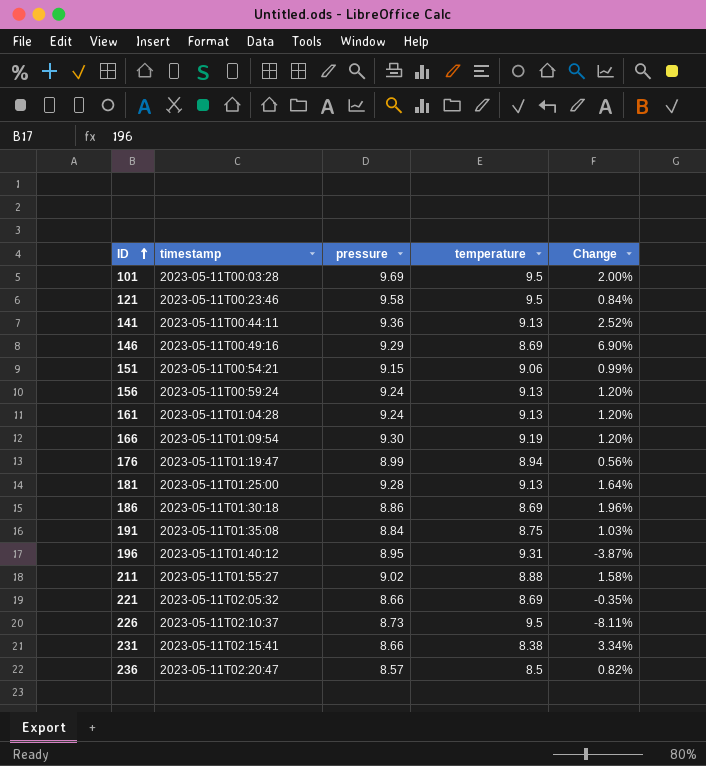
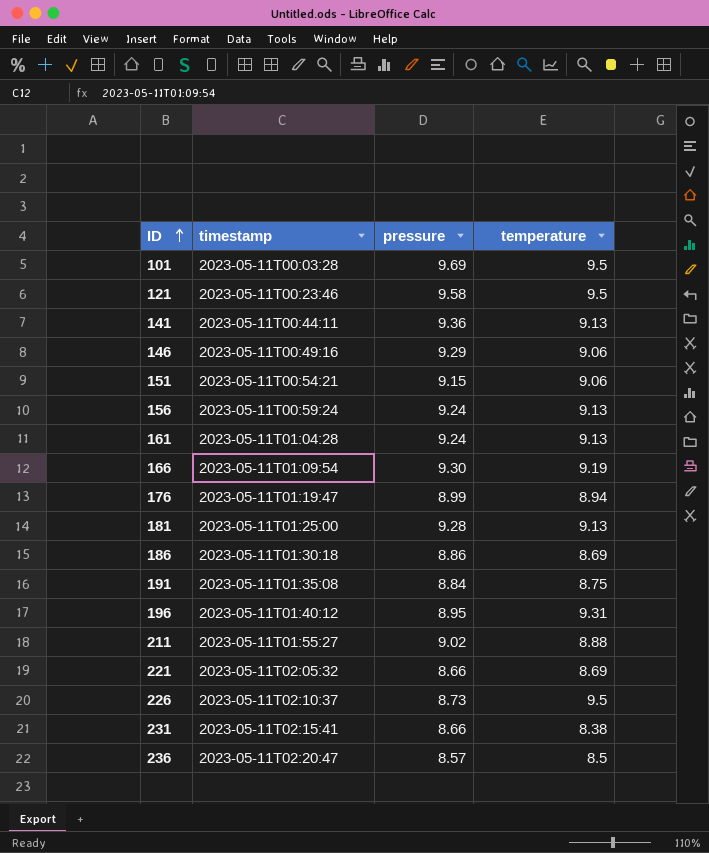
column Change | formula: ([pressure] - [temperature]) / [temperature] -> none
146 | temperature: 8.69 -> 9.06

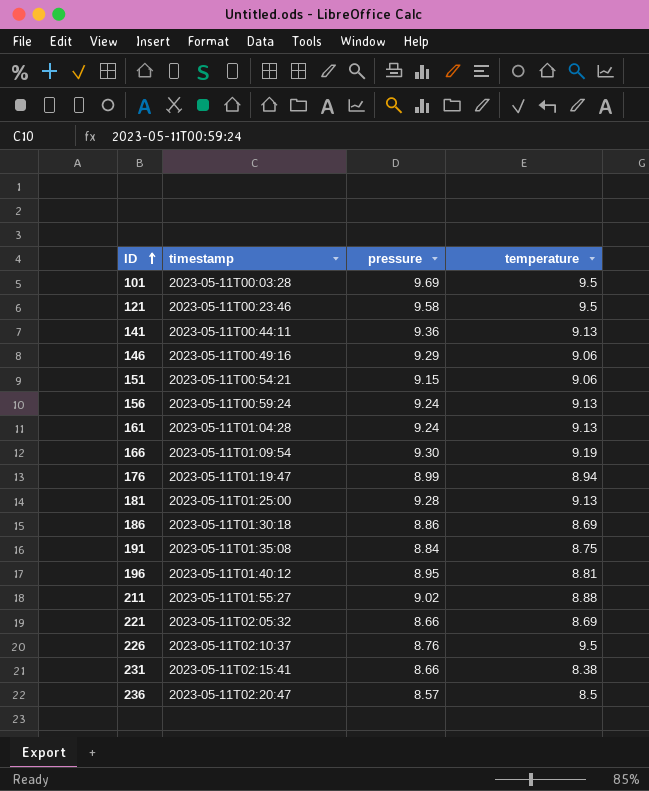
196 | temperature: 9.31 -> 8.81
226 | pressure: 8.73 -> 8.76

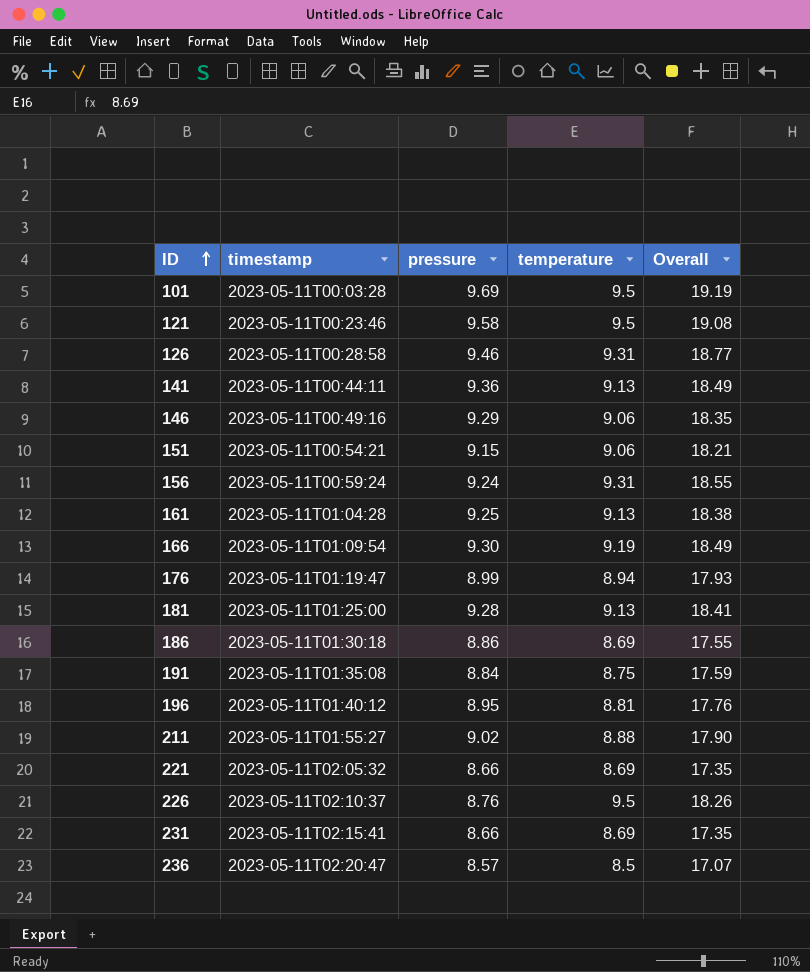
column Overall | formula: none -> [pressure] + [temperature]
row 126: none -> 2023-05-11T00:28:58 | 9.46 | 9.31 | 18.77
156 | temperature: 9.13 -> 9.31
161 | pressure: 9.24 -> 9.25
231 | temperature: 8.38 -> 8.69

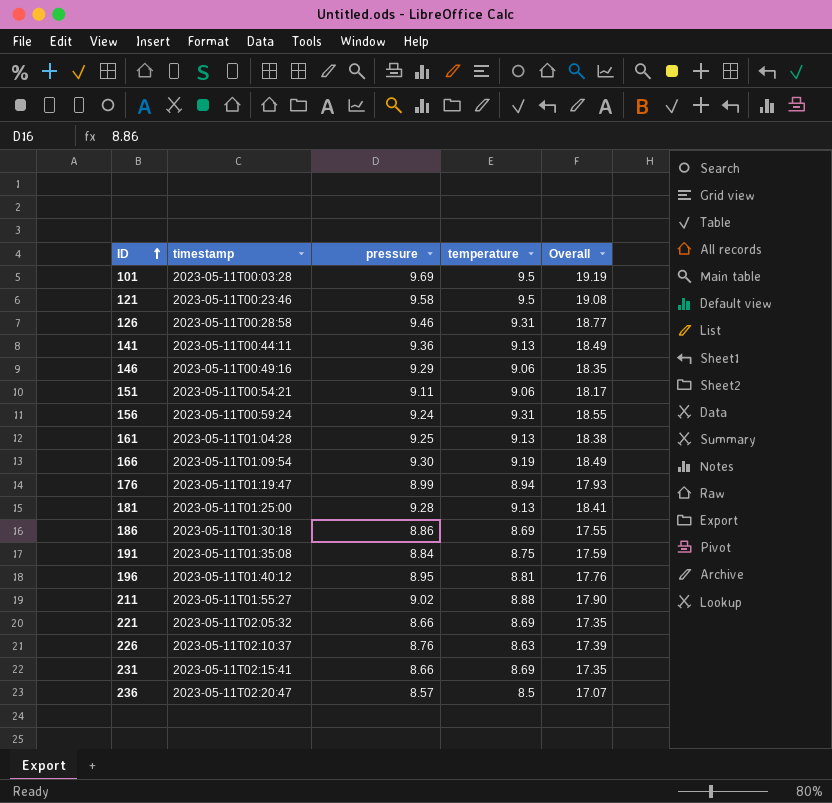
151 | pressure: 9.15 -> 9.11
151 | Overall: 18.21 -> 18.17
226 | temperature: 9.5 -> 8.63
226 | Overall: 18.26 -> 17.39

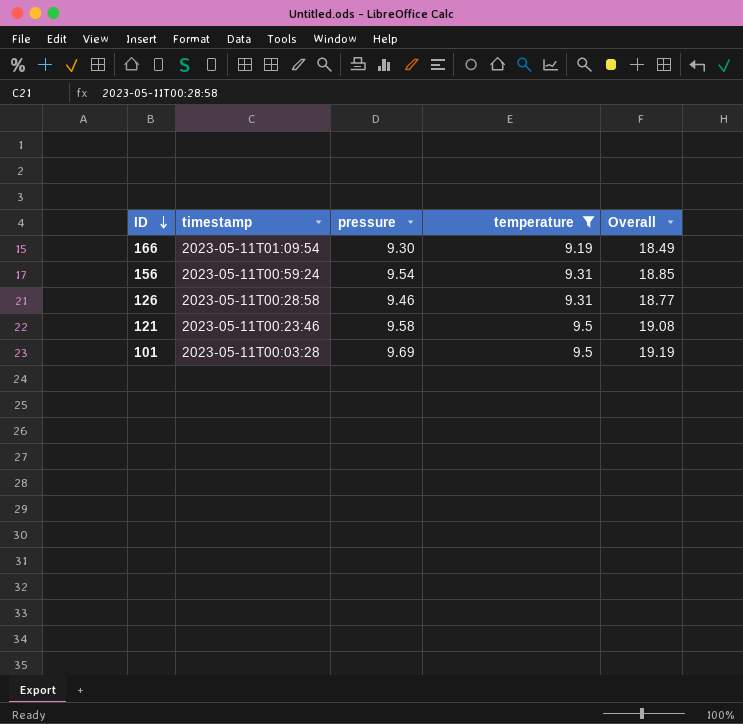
filter: none -> temperature >= 9.19
row order: ID ascending -> ID descending
156 | pressure: 9.24 -> 9.54
156 | Overall: 18.55 -> 18.85

